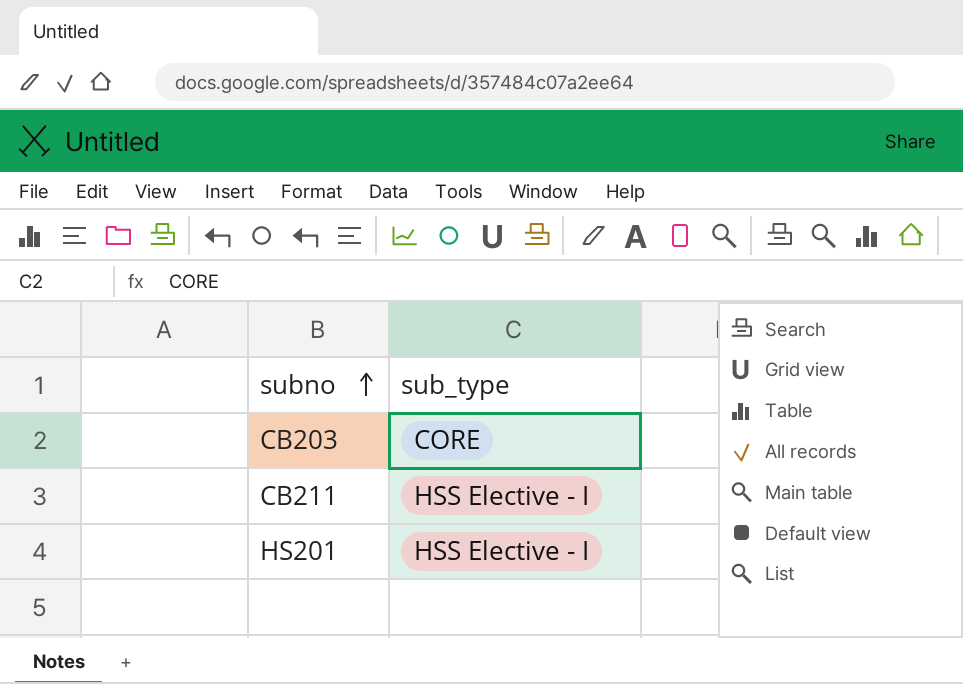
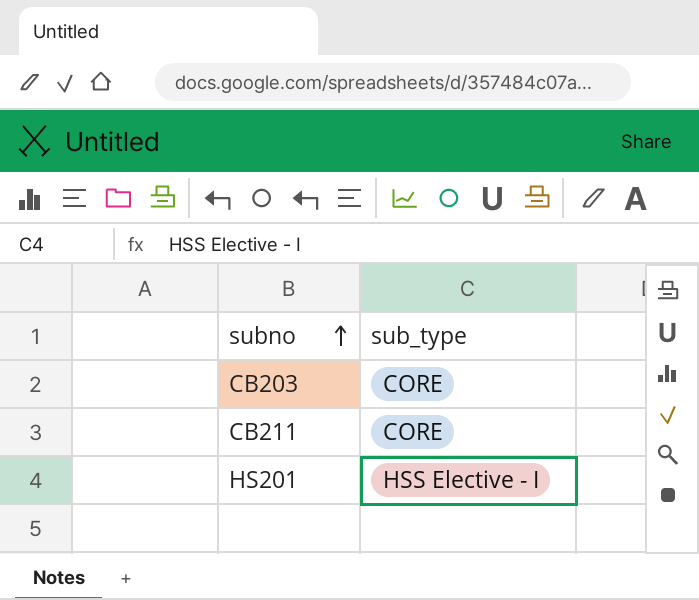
CB211 | sub_type: HSS Elective - I -> CORE

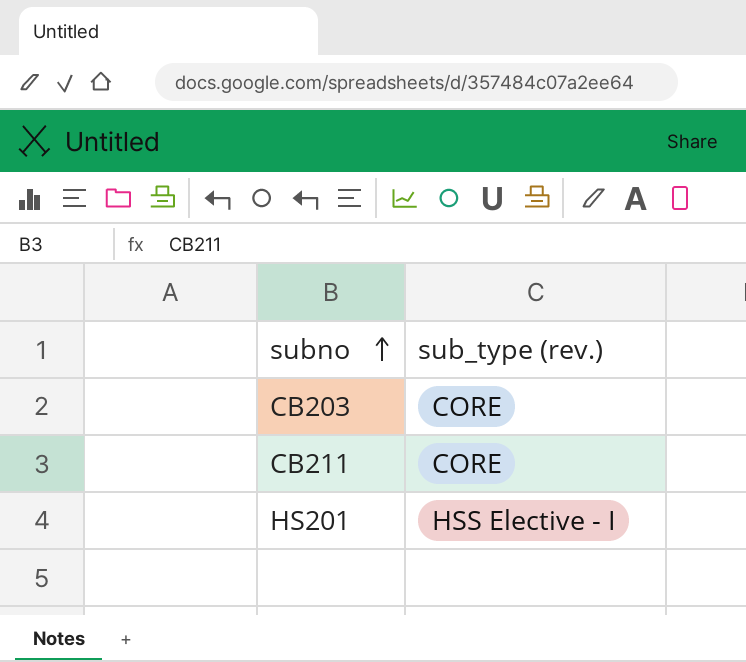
column name: sub_type -> sub_type (rev.)

